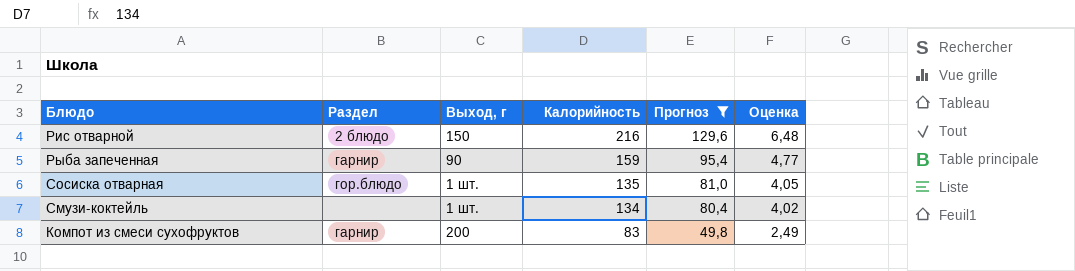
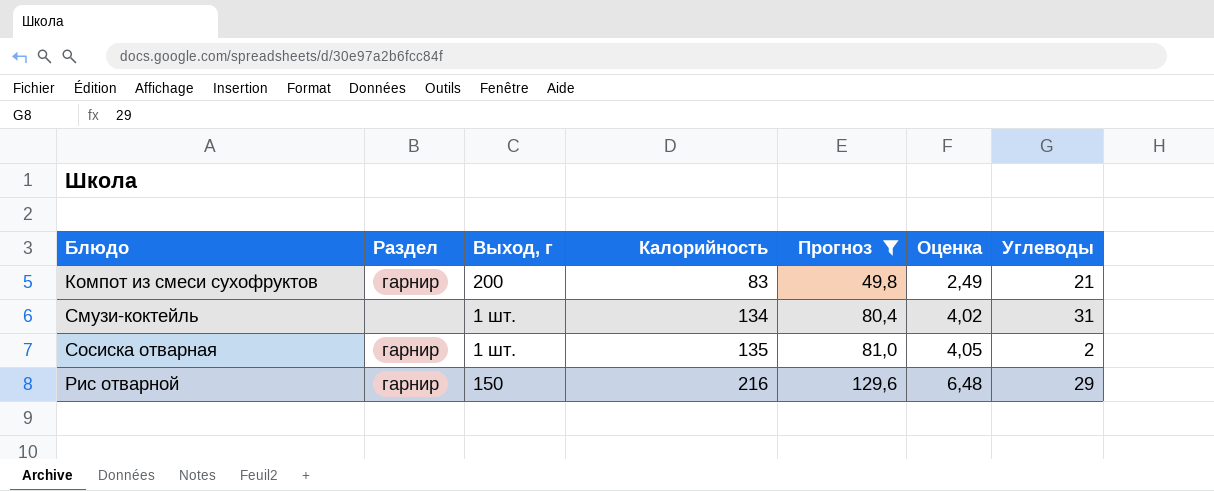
row order: Калорийность descending -> Калорийность ascending
column Углеводы | position: none -> 7
row Рыба запеченная: гарнир | 90 | 159 | 95,4 | 4,77 -> none
Сосиска отварная | Раздел: гор.блюдо -> гарнир
Рис отварной | Раздел: 2 блюдо -> гарнир

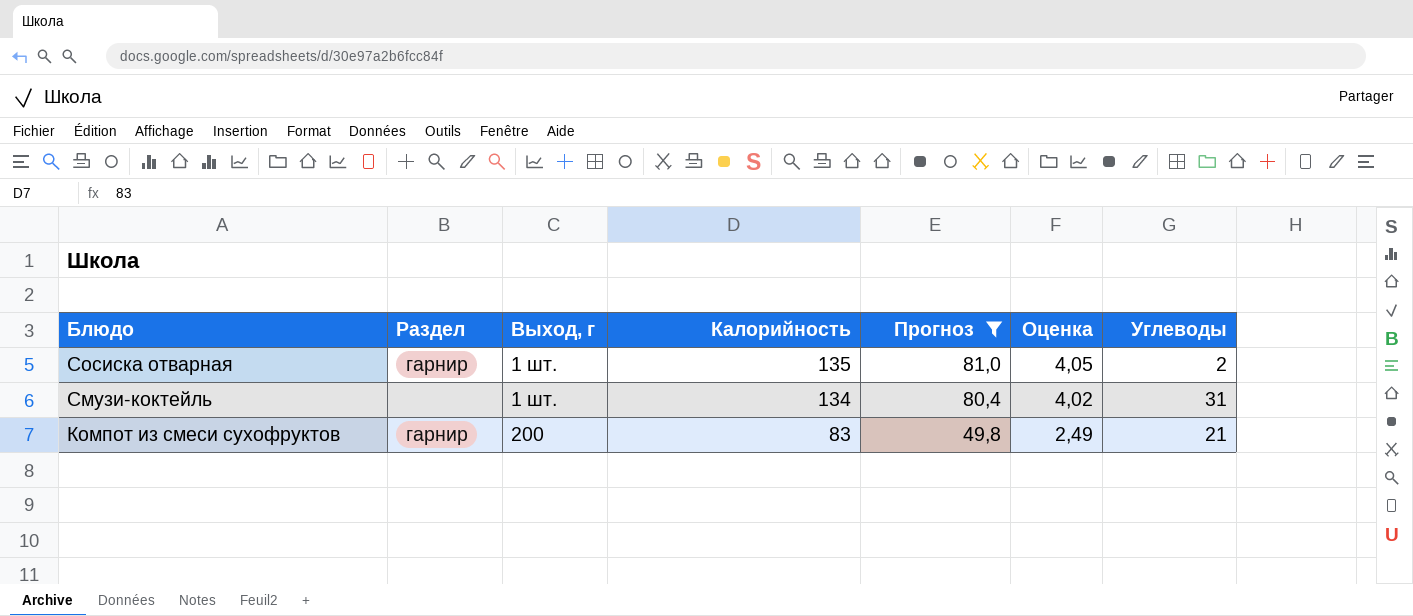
row order: Калорийность ascending -> Блюдо descending
row Рис отварной: гарнир | 150 | 216 | 129,6 | 6,48 | 29 -> none

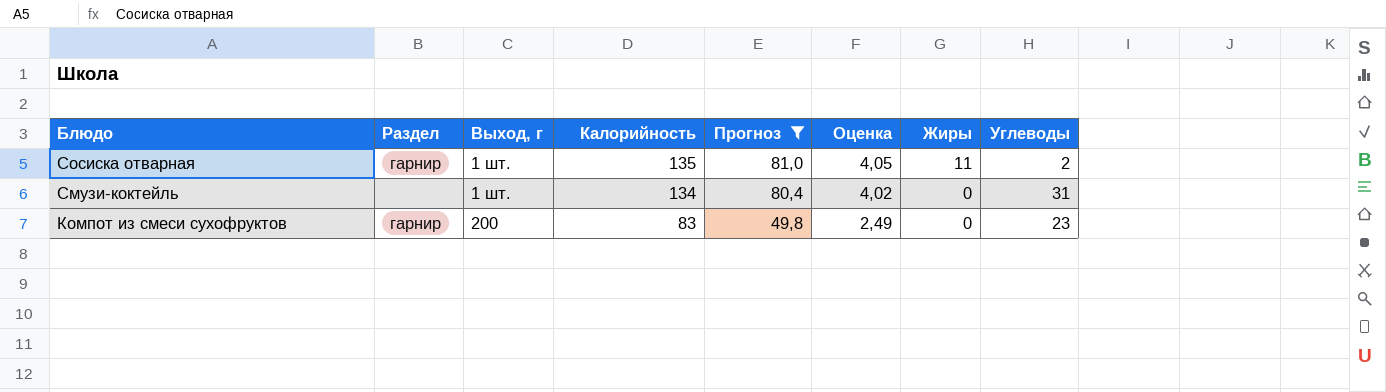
column Жиры | position: none -> 7
Компот из смеси сухофруктов | Углеводы: 21 -> 23

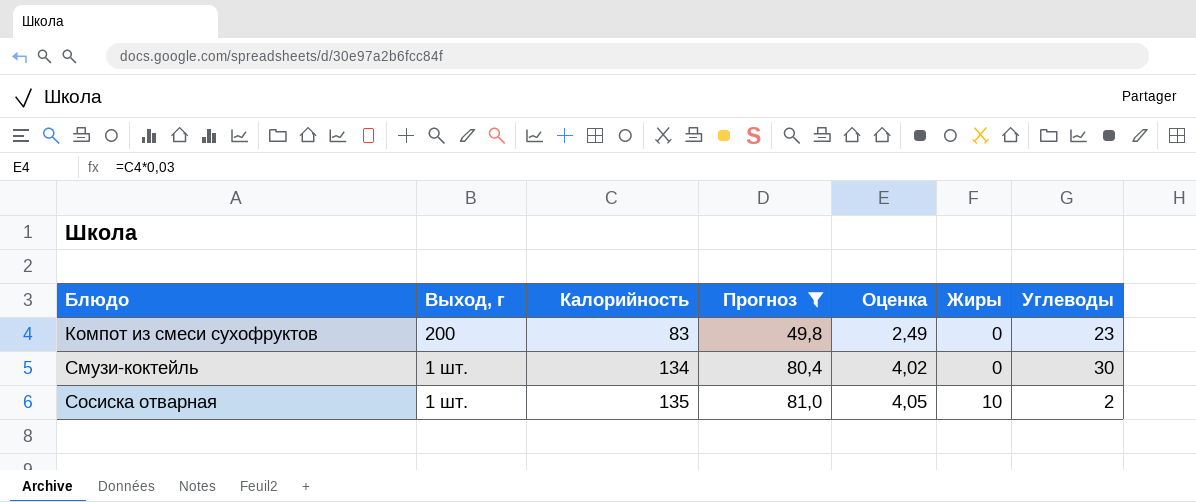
row order: Блюдо descending -> Блюдо ascending
column Раздел | position: 2 -> none
Смузи-коктейль | Углеводы: 31 -> 30
Сосиска отварная | Жиры: 11 -> 10

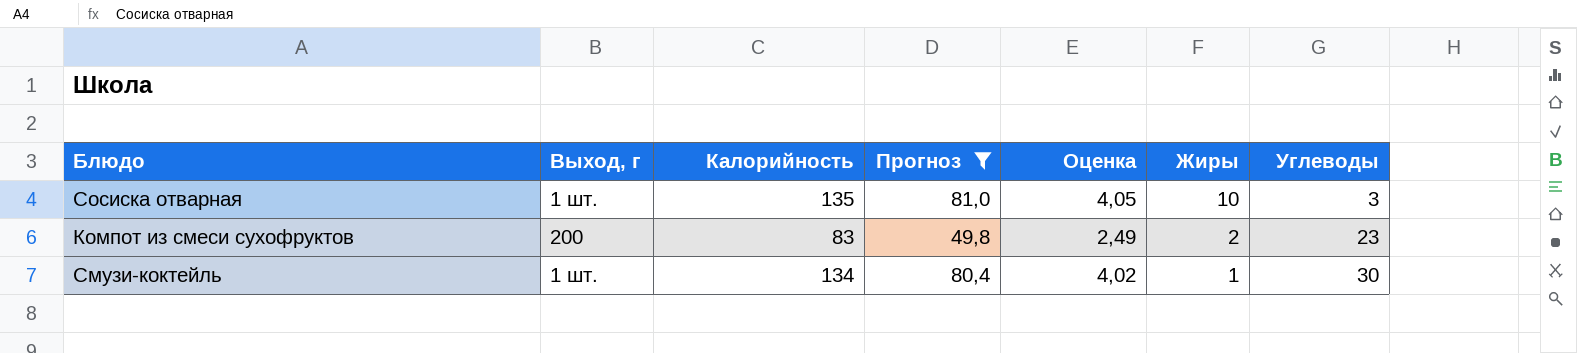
row order: Блюдо ascending -> Жиры descending
Сосиска отварная | Углеводы: 2 -> 3
Компот из смеси сухофруктов | Жиры: 0 -> 2
Смузи-коктейль | Жиры: 0 -> 1

